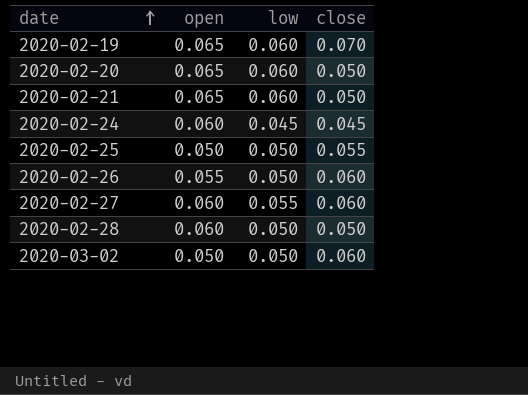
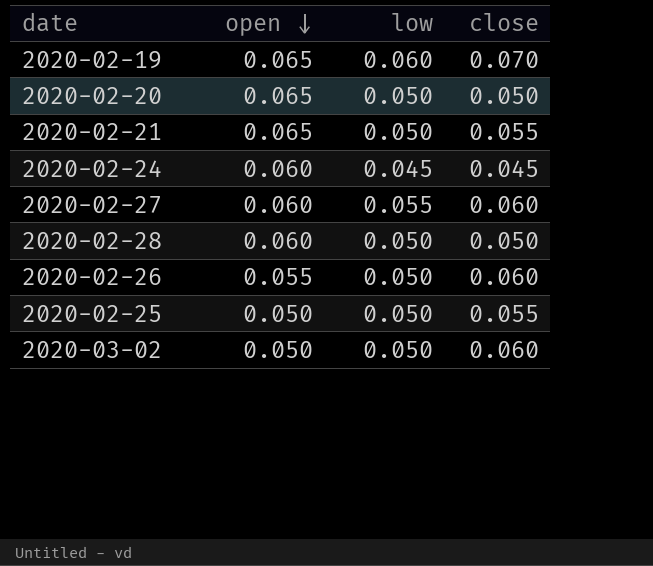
row order: date ascending -> open descending
2020-02-20 | low: 0.060 -> 0.050
2020-02-21 | low: 0.060 -> 0.050
2020-02-21 | close: 0.050 -> 0.055

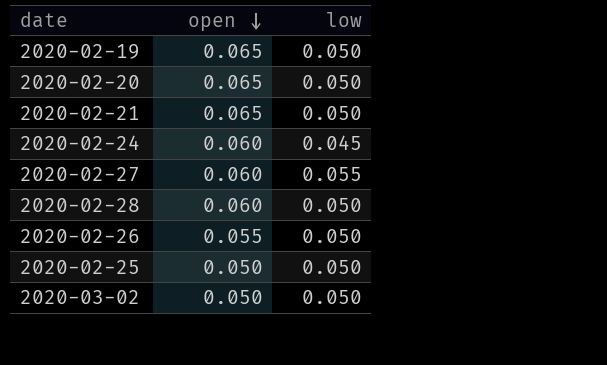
column close | position: 4 -> none
2020-02-19 | low: 0.060 -> 0.050

